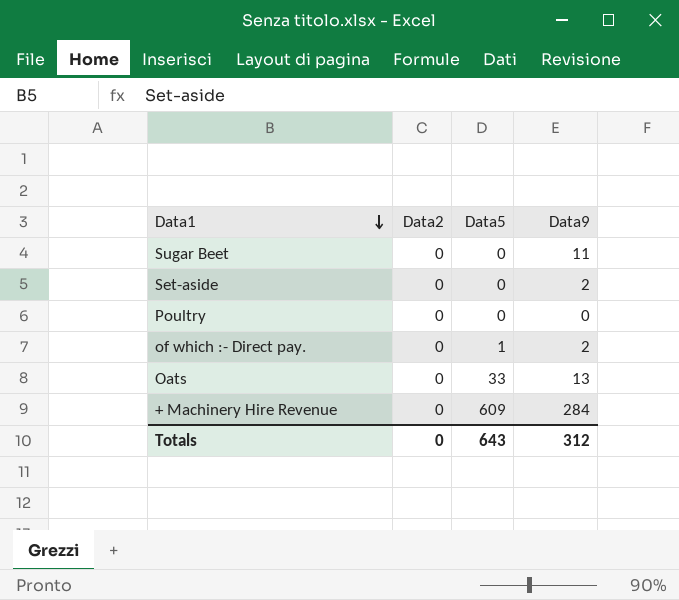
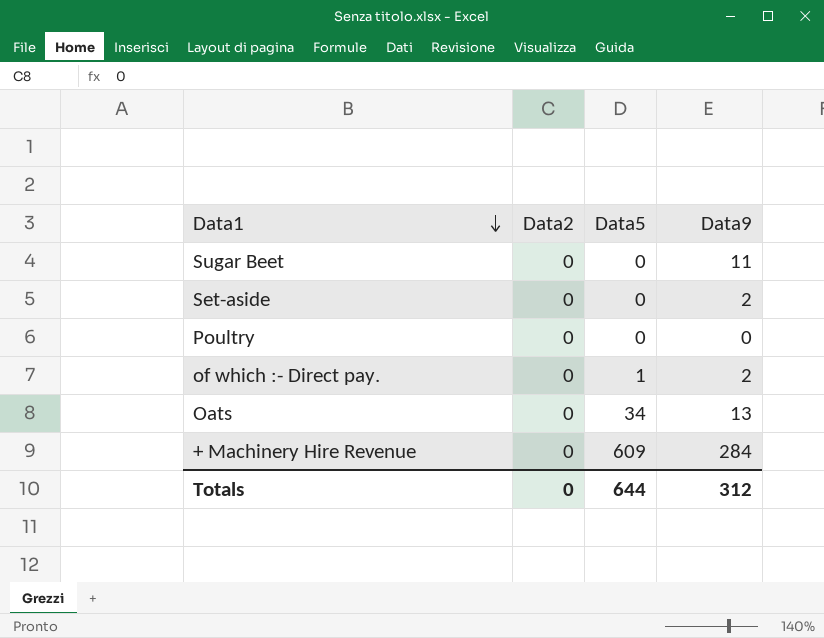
Oats | Data5: 33 -> 34
Totals | Data5: 643 -> 644

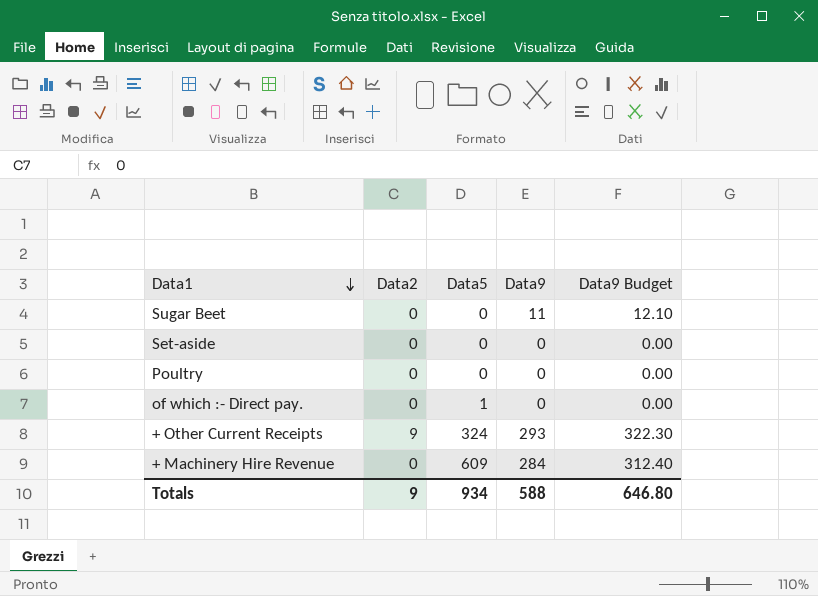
column Data9 Budget | formula: none -> [Data9] * 1.1
row Oats: 0 | 34 | 13 -> none
Set-aside | Data9: 2 -> 0
of which :- Direct pay. | Data9: 2 -> 0
row + Other Current Receipts: none -> 9 | 324 | 293 | 322.30
Totals | Data2: 0 -> 9
Totals | Data5: 644 -> 934
Totals | Data9: 312 -> 588

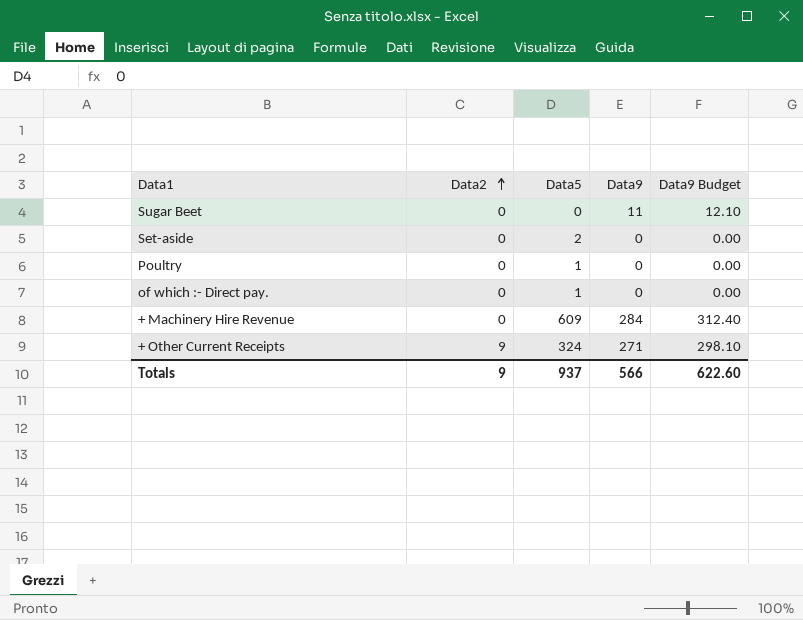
row order: Data1 descending -> Data2 ascending
Set-aside | Data5: 0 -> 2
Poultry | Data5: 0 -> 1
+ Other Current Receipts | Data9: 293 -> 271
+ Other Current Receipts | Data9 Budget: 322.30 -> 298.10
Totals | Data5: 934 -> 937
Totals | Data9: 588 -> 566
Totals | Data9 Budget: 646.80 -> 622.60

